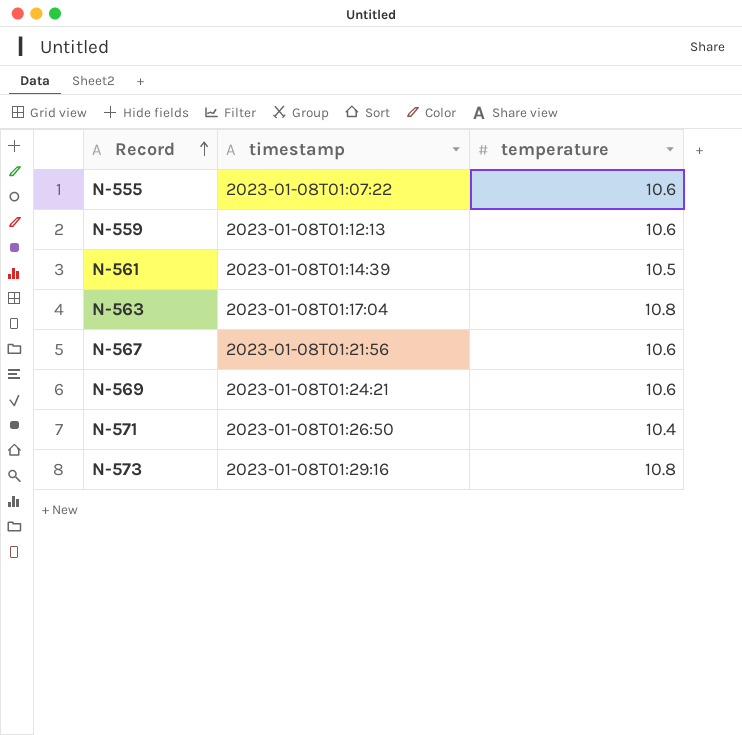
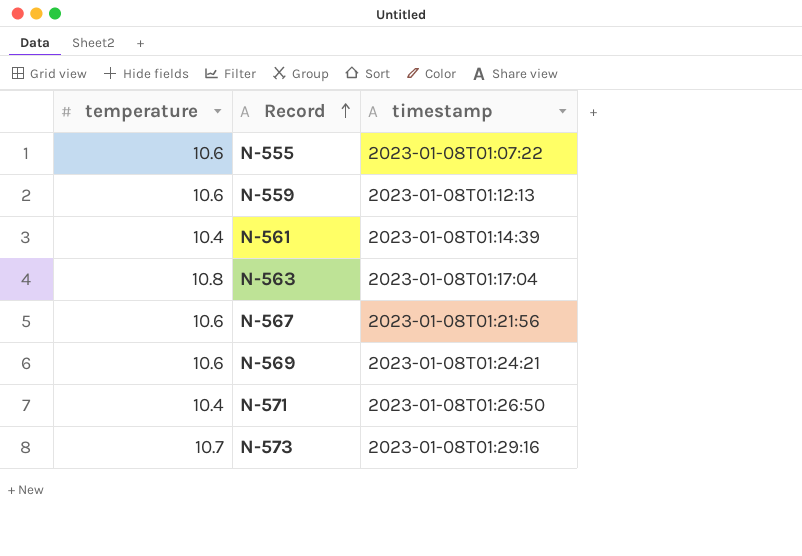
column temperature | position: 3 -> 1
N-561 | temperature: 10.5 -> 10.4
N-573 | temperature: 10.8 -> 10.7

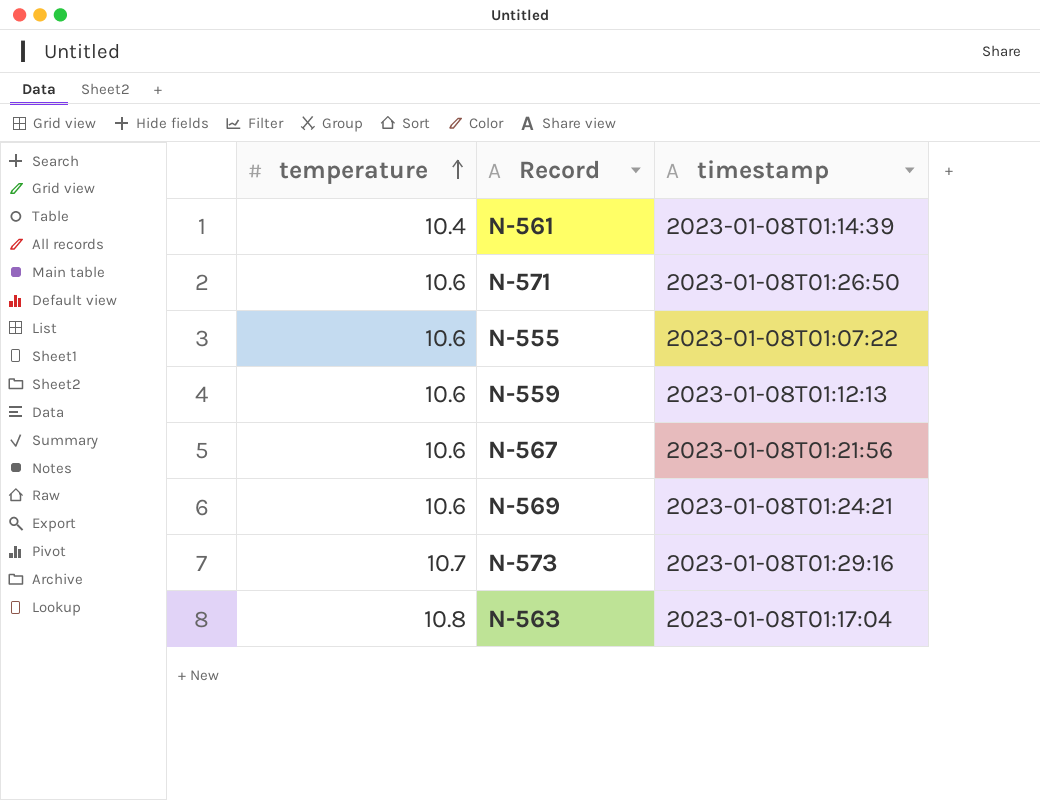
row order: Record ascending -> temperature ascending
N-571 | temperature: 10.4 -> 10.6

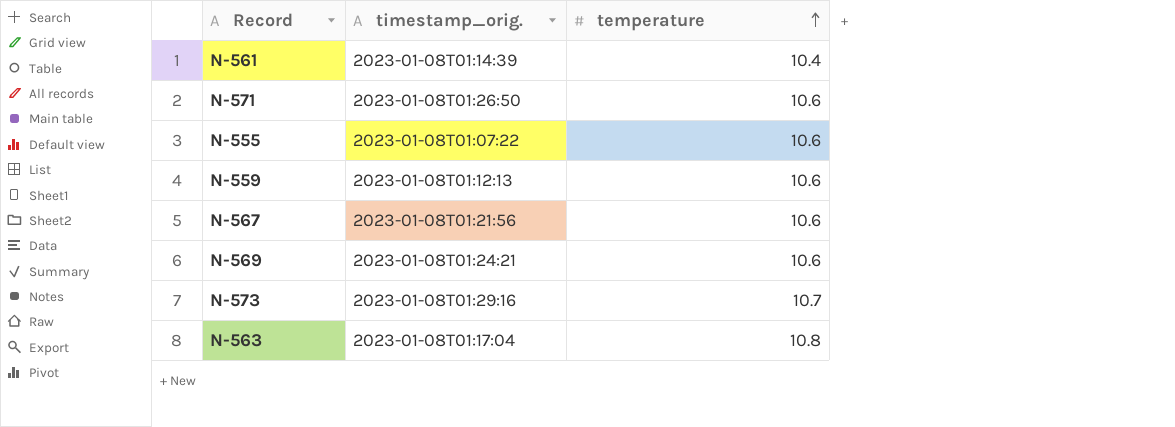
column name: timestamp -> timestamp_orig.
column temperature | position: 1 -> 3

